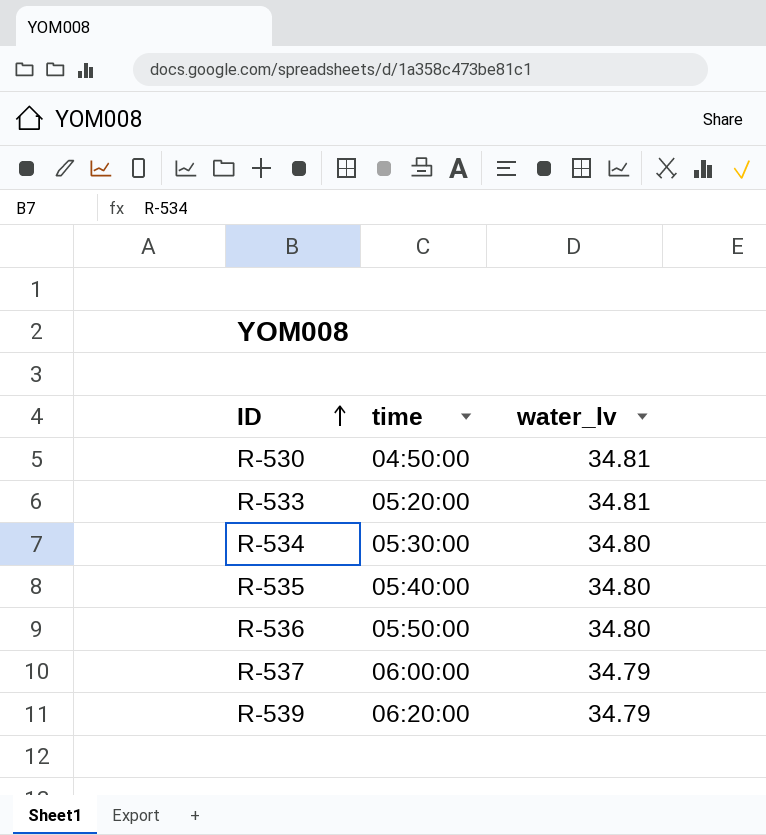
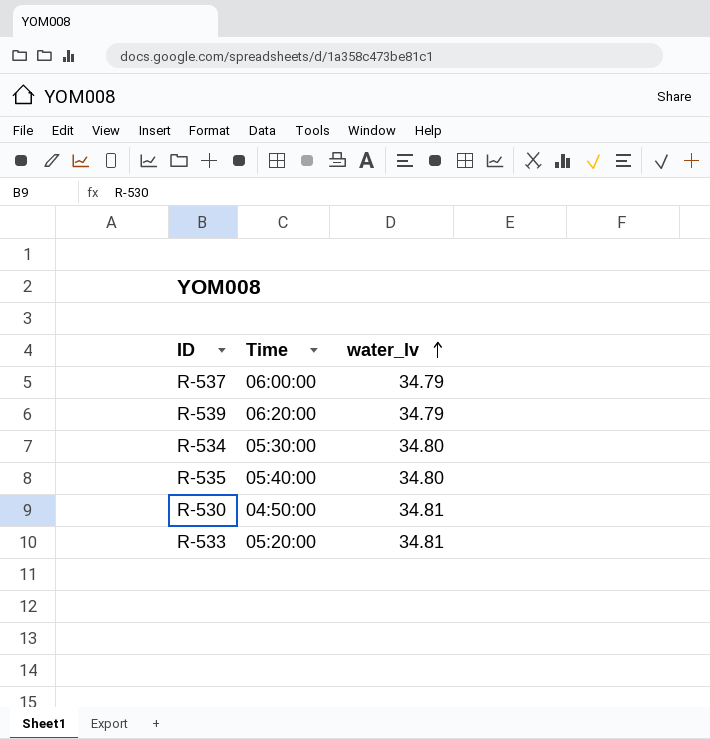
row order: ID ascending -> water_lv ascending
column name: time -> Time
row R-536: 05:50:00 | 34.80 -> none

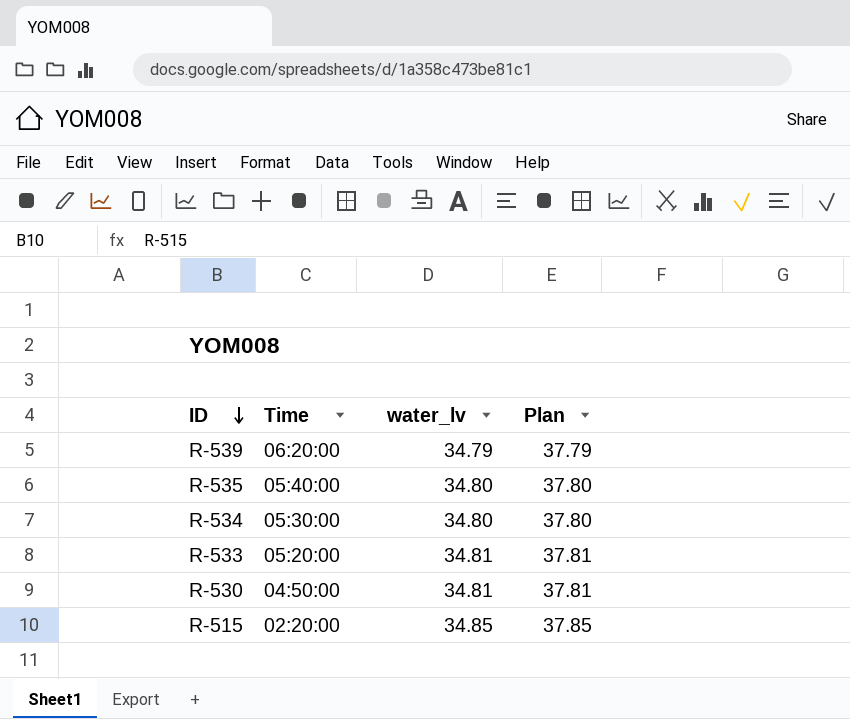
row order: water_lv ascending -> ID descending
column Plan | formula: none -> [water_lv] + 3
row R-537: 06:00:00 | 34.79 -> none
row R-515: none -> 02:20:00 | 34.85 | 37.85

